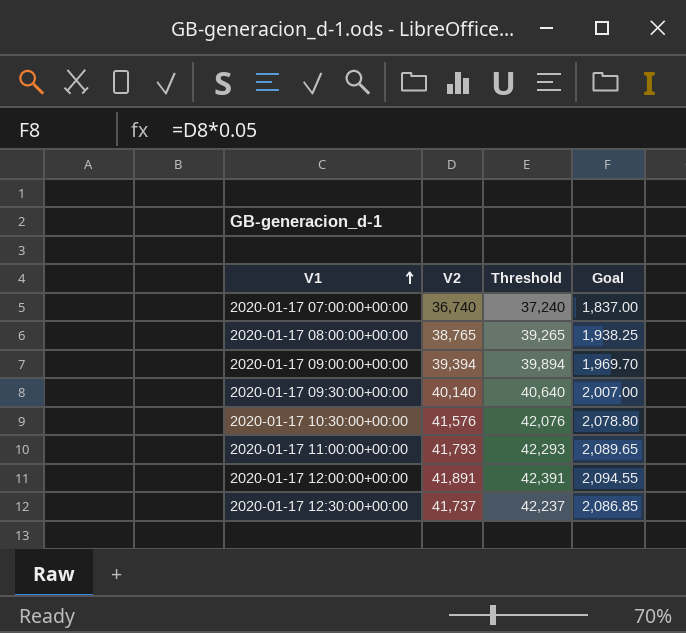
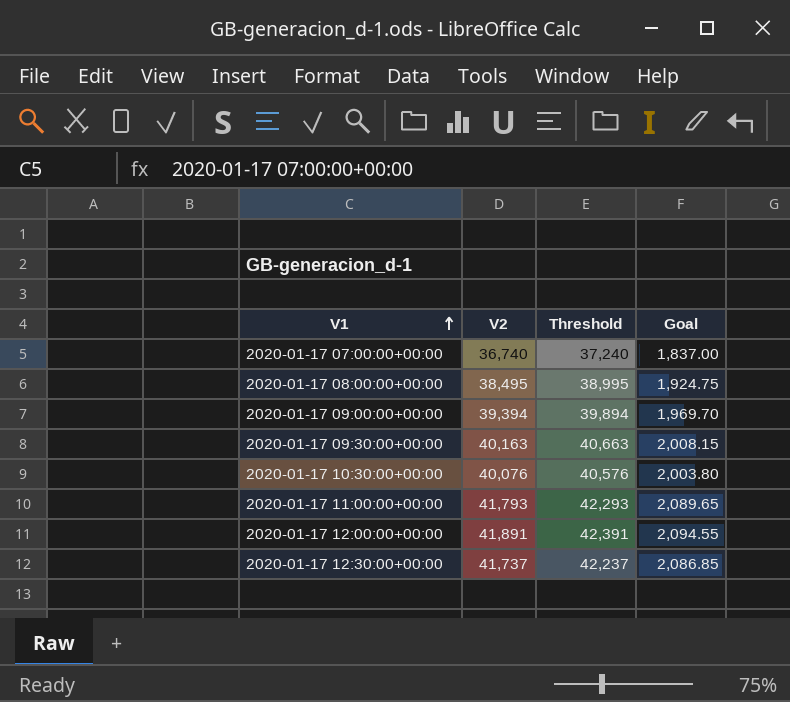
2020-01-17 08:00:00+00:00 | V2: 38,765 -> 38,495
2020-01-17 08:00:00+00:00 | Threshold: 39,265 -> 38,995
2020-01-17 08:00:00+00:00 | Goal: 1,938.25 -> 1,924.75
2020-01-17 09:30:00+00:00 | V2: 40,140 -> 40,163
2020-01-17 09:30:00+00:00 | Threshold: 40,640 -> 40,663
2020-01-17 09:30:00+00:00 | Goal: 2,007.00 -> 2,008.15
2020-01-17 10:30:00+00:00 | V2: 41,576 -> 40,076
2020-01-17 10:30:00+00:00 | Threshold: 42,076 -> 40,576
2020-01-17 10:30:00+00:00 | Goal: 2,078.80 -> 2,003.80

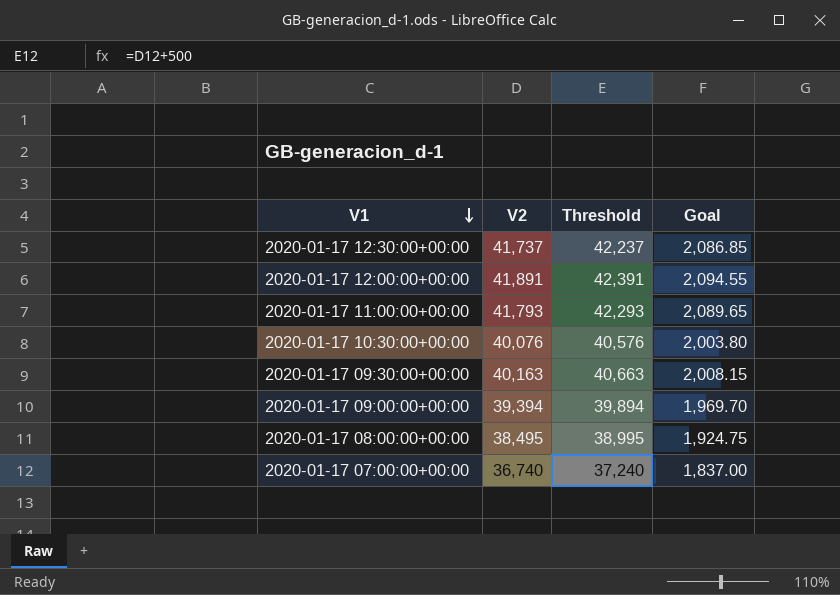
row order: V1 ascending -> V1 descending

